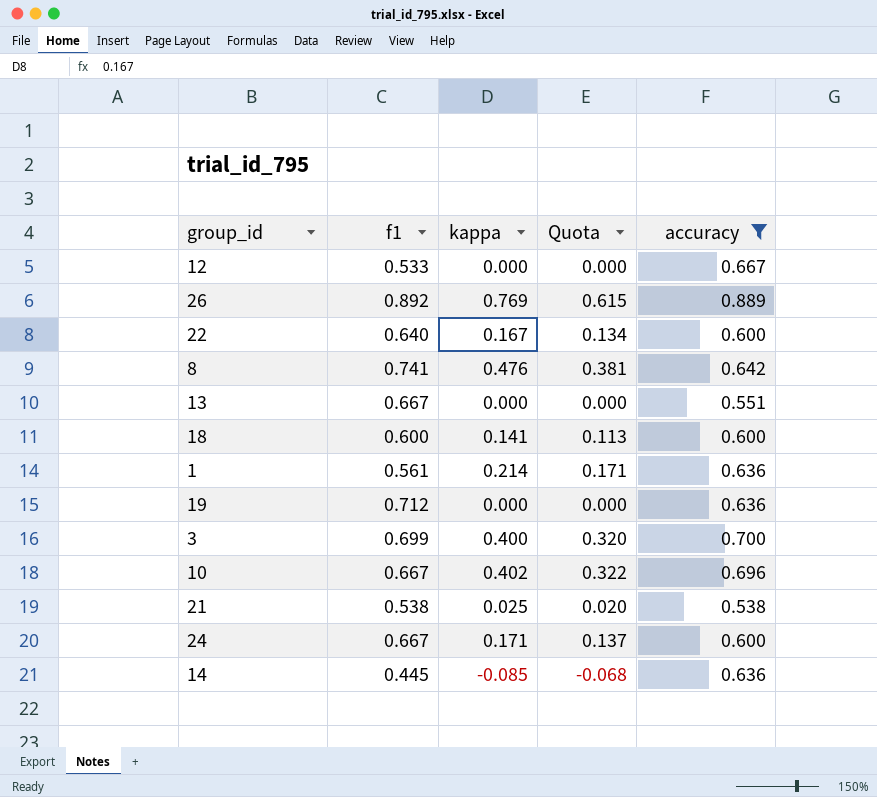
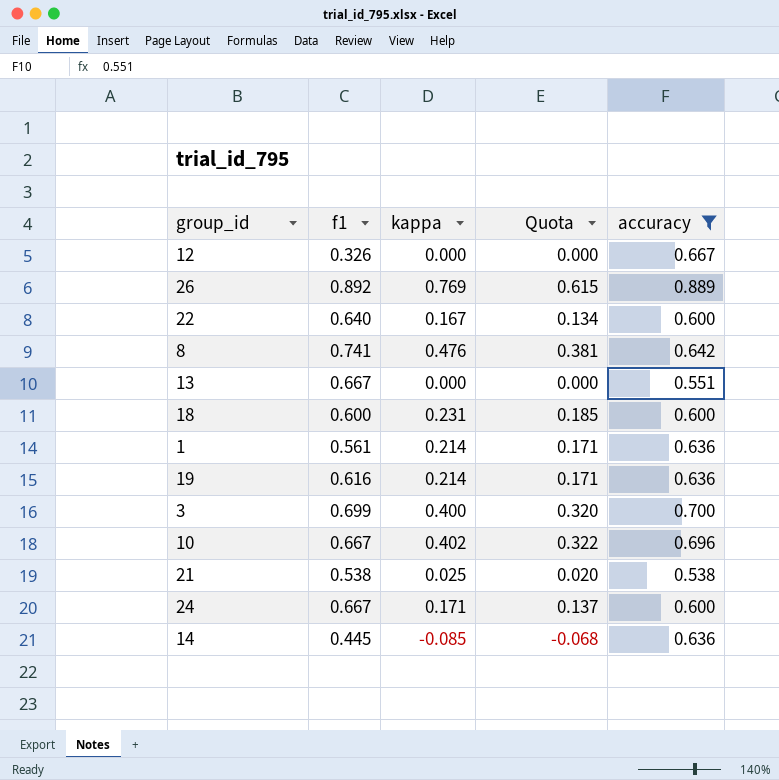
12 | f1: 0.533 -> 0.326
18 | kappa: 0.141 -> 0.231
18 | Quota: 0.113 -> 0.185
19 | f1: 0.712 -> 0.616
19 | kappa: 0.000 -> 0.214
19 | Quota: 0.000 -> 0.171

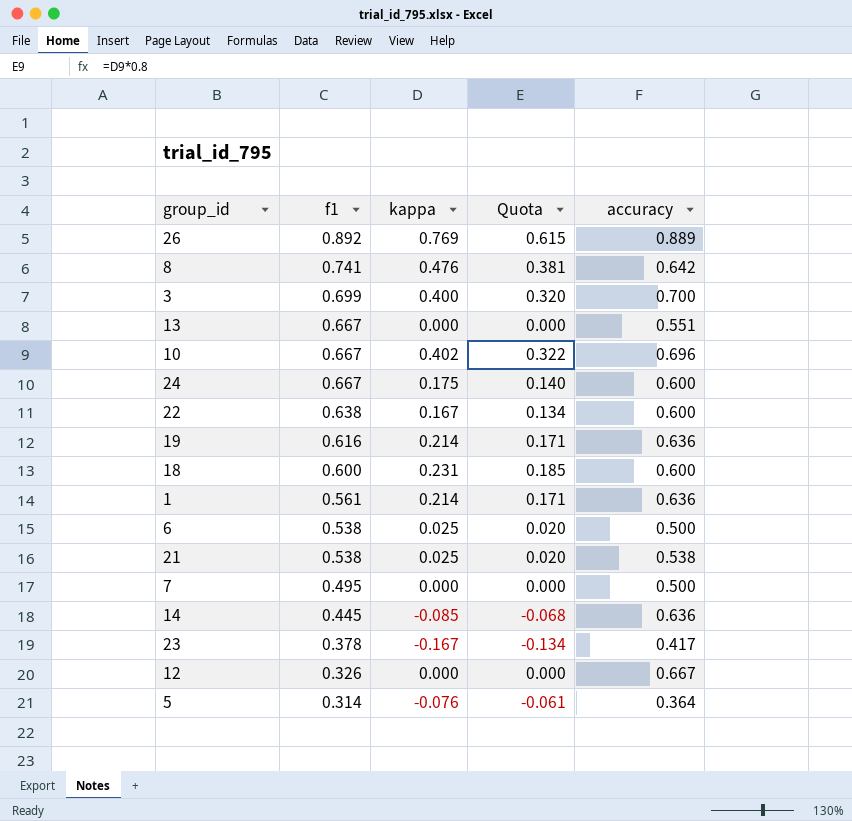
filter: accuracy >= 0.538 -> none
row order: none -> f1 descending
24 | kappa: 0.171 -> 0.175
24 | Quota: 0.137 -> 0.140
22 | f1: 0.640 -> 0.638

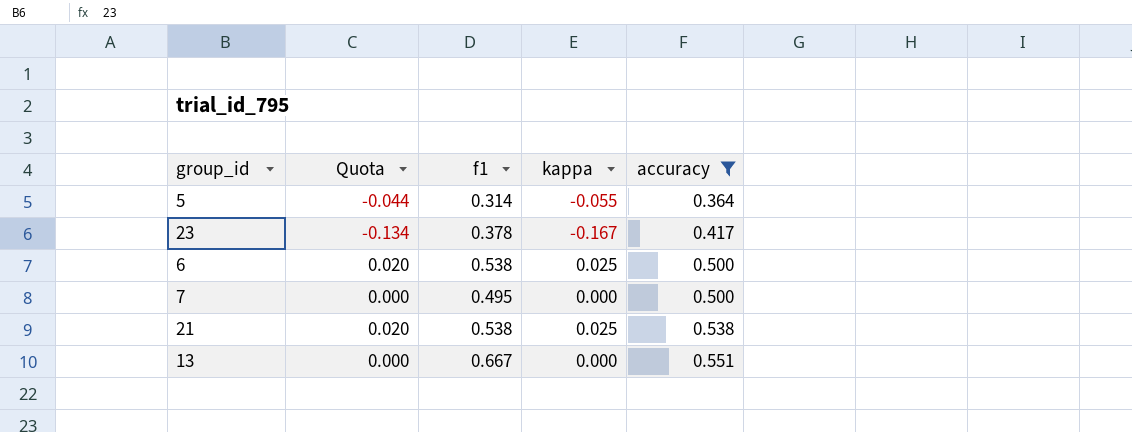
filter: none -> accuracy <= 0.551
row order: f1 descending -> accuracy ascending
column Quota | position: 4 -> 2
5 | Quota: -0.061 -> -0.044
5 | kappa: -0.076 -> -0.055

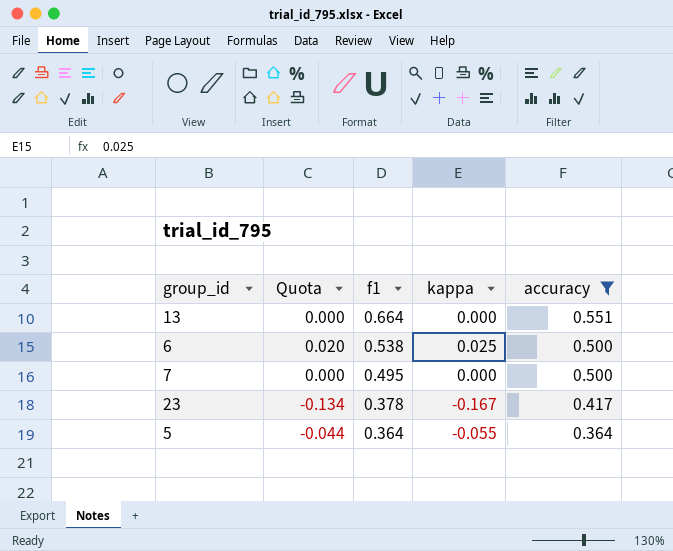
row order: accuracy ascending -> f1 descending
row 21: 0.020 | 0.538 | 0.025 | 0.538 -> none
13 | f1: 0.667 -> 0.664
5 | f1: 0.314 -> 0.364

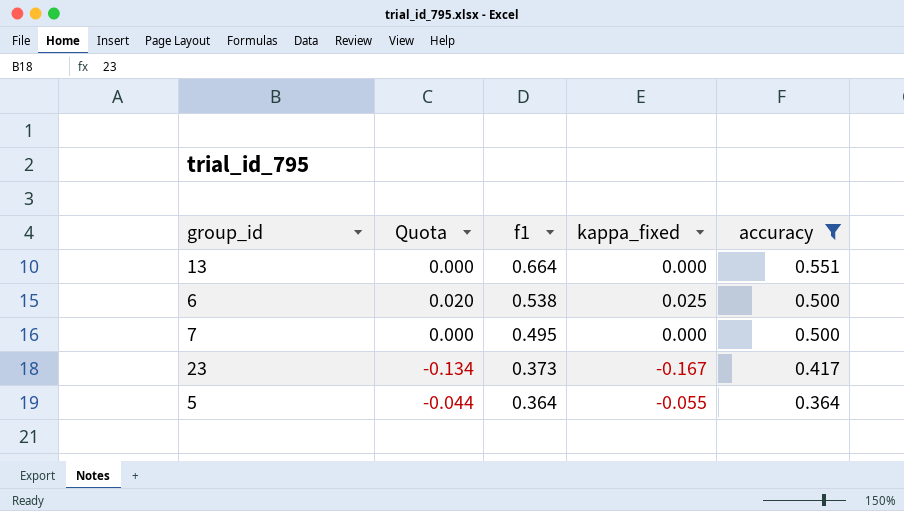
column name: kappa -> kappa_fixed
23 | f1: 0.378 -> 0.373

